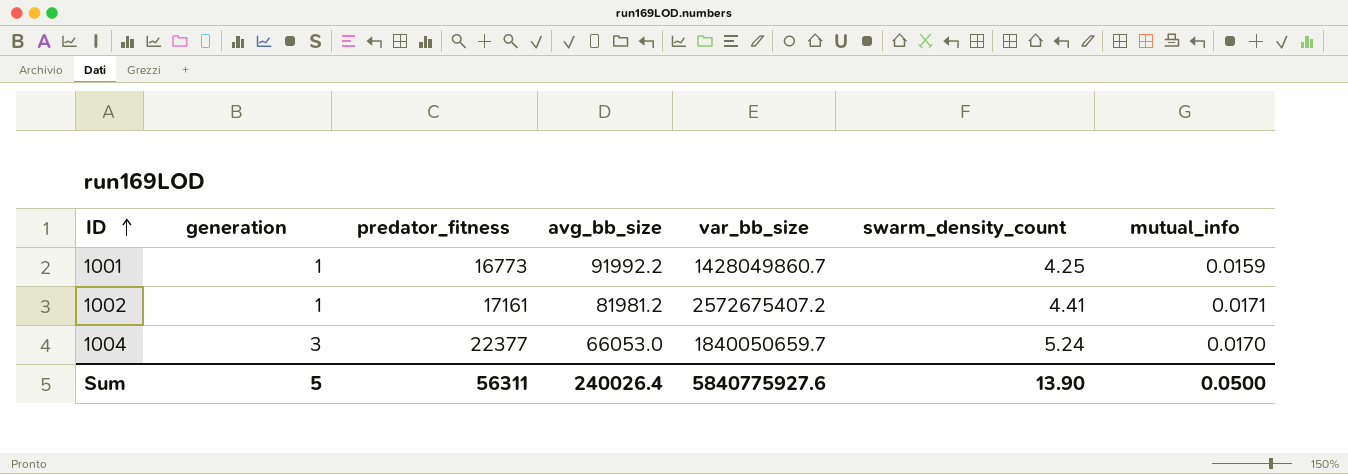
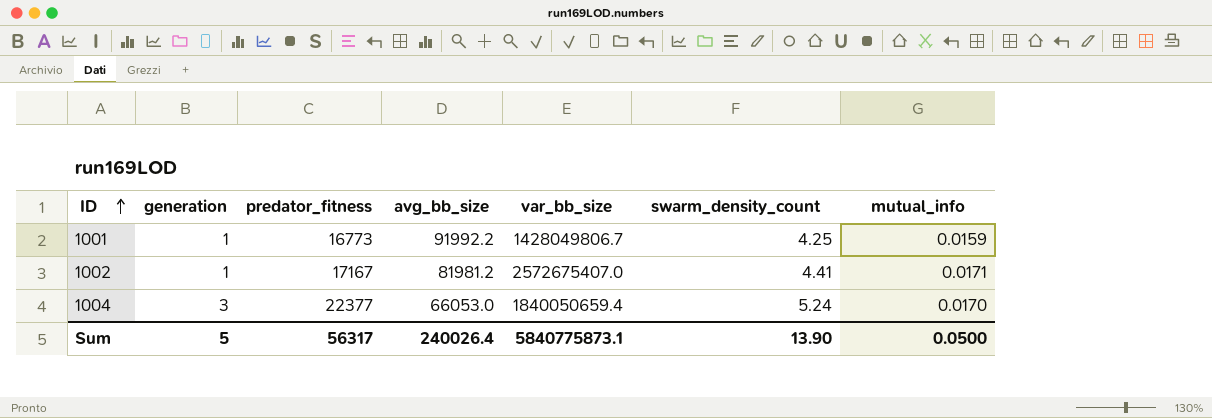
1001 | var_bb_size: 1428049860.7 -> 1428049806.7
1002 | predator_fitness: 17161 -> 17167
1002 | var_bb_size: 2572675407.2 -> 2572675407.0
1004 | var_bb_size: 1840050659.7 -> 1840050659.4
Sum | predator_fitness: 56311 -> 56317
Sum | var_bb_size: 5840775927.6 -> 5840775873.1

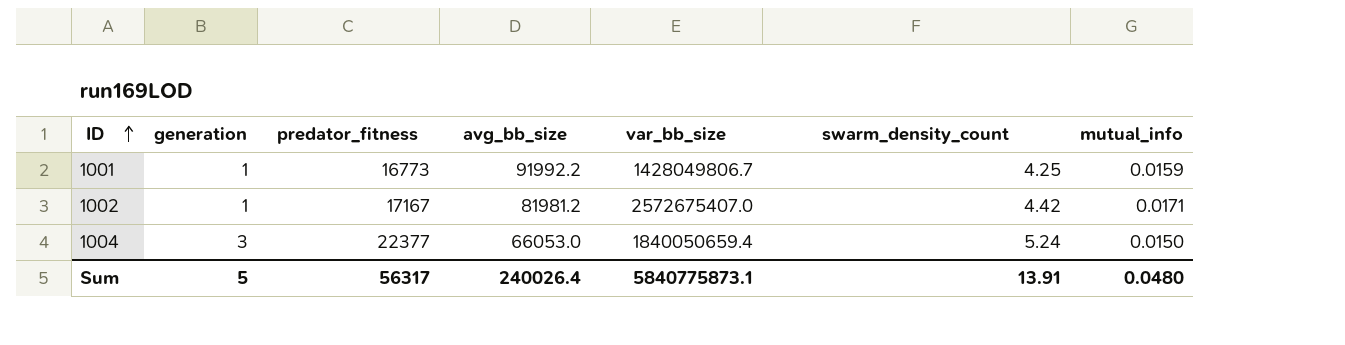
1002 | swarm_density_count: 4.41 -> 4.42
1004 | mutual_info: 0.0170 -> 0.0150
Sum | swarm_density_count: 13.90 -> 13.91
Sum | mutual_info: 0.0500 -> 0.0480

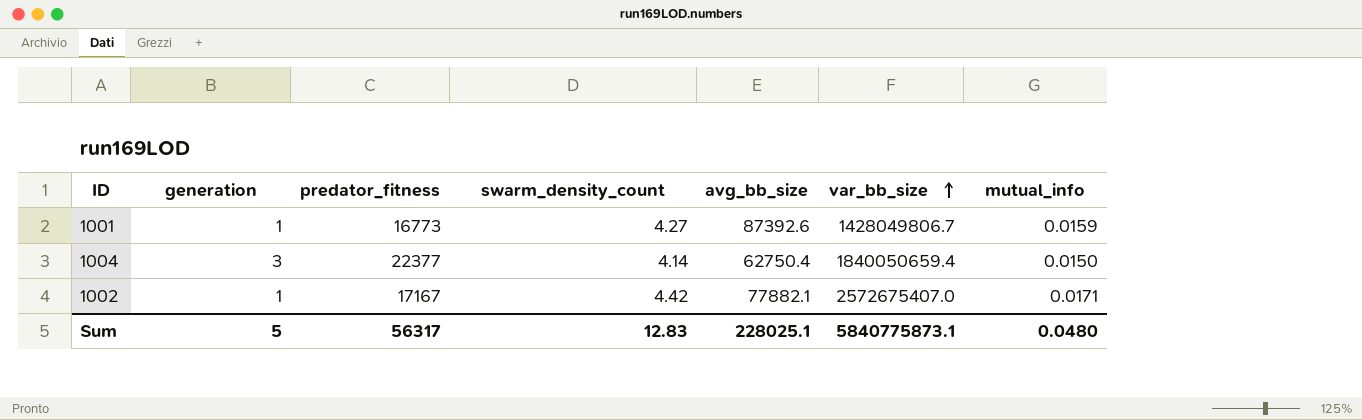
row order: ID ascending -> var_bb_size ascending
column swarm_density_count | position: 6 -> 4
1001 | swarm_density_count: 4.25 -> 4.27
1001 | avg_bb_size: 91992.2 -> 87392.6
1004 | swarm_density_count: 5.24 -> 4.14
1004 | avg_bb_size: 66053.0 -> 62750.4
1002 | avg_bb_size: 81981.2 -> 77882.1
Sum | swarm_density_count: 13.91 -> 12.83
Sum | avg_bb_size: 240026.4 -> 228025.1

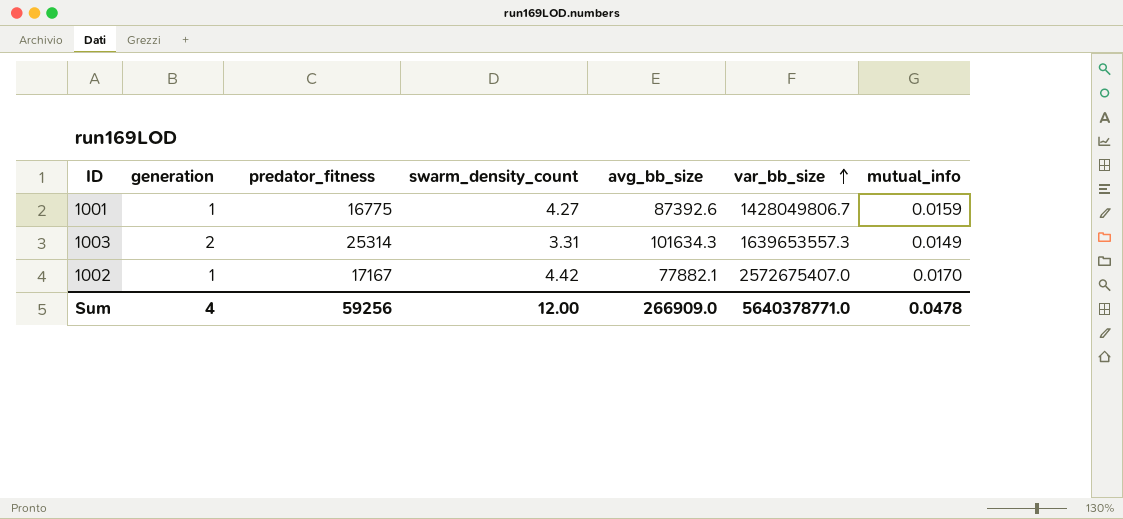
row 1004: 3 | 22377 | 4.14 | 62750.4 | 1840050659.4 | 0.0150 -> none
1001 | predator_fitness: 16773 -> 16775
row 1003: none -> 2 | 25314 | 3.31 | 101634.3 | 1639653557.3 | 0.0149
1002 | mutual_info: 0.0171 -> 0.0170
Sum | generation: 5 -> 4
Sum | predator_fitness: 56317 -> 59256
Sum | swarm_density_count: 12.83 -> 12.00
Sum | avg_bb_size: 228025.1 -> 266909.0
Sum | var_bb_size: 5840775873.1 -> 5640378771.0
Sum | mutual_info: 0.0480 -> 0.0478

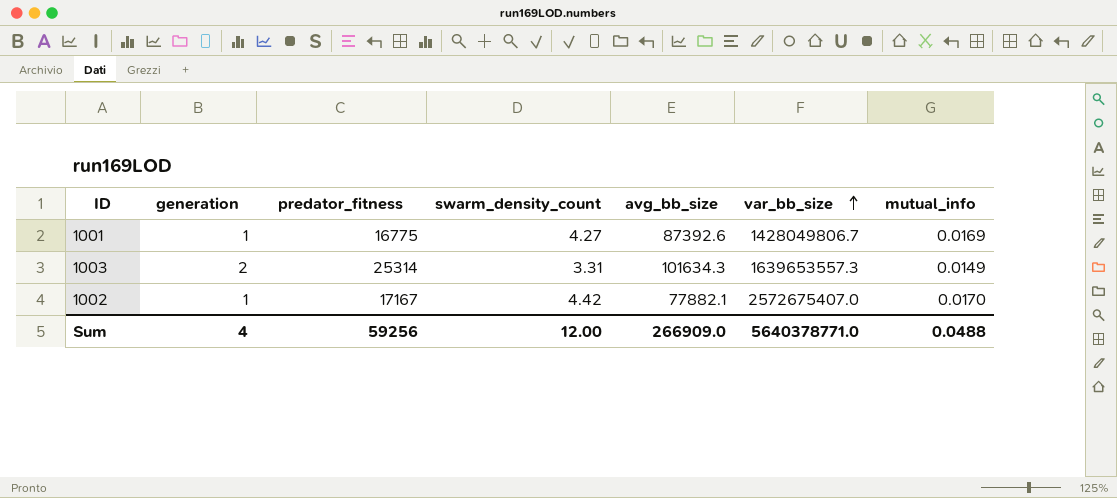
1001 | mutual_info: 0.0159 -> 0.0169
Sum | mutual_info: 0.0478 -> 0.0488

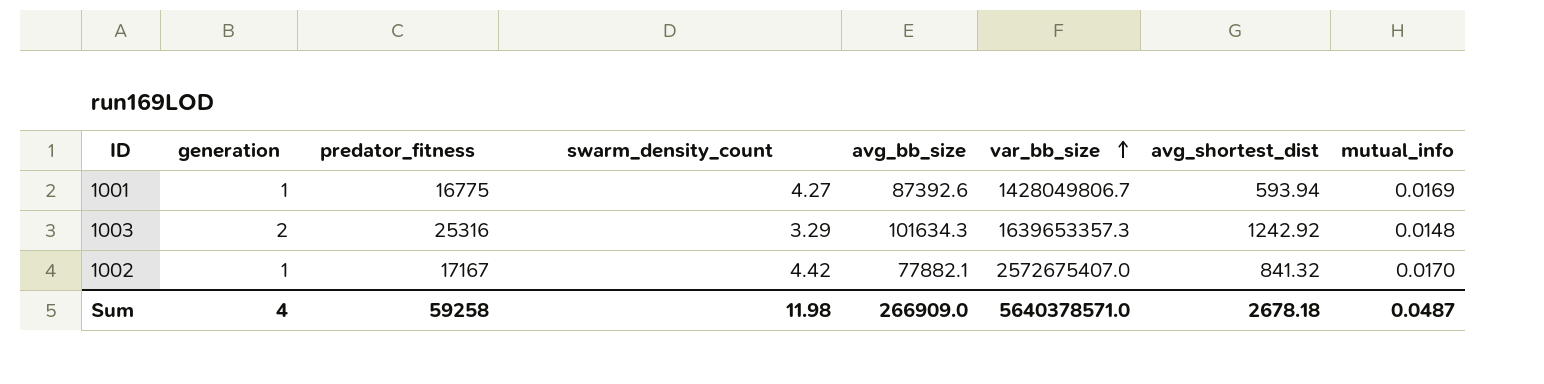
column avg_shortest_dist | position: none -> 7
1003 | predator_fitness: 25314 -> 25316
1003 | swarm_density_count: 3.31 -> 3.29
1003 | var_bb_size: 1639653557.3 -> 1639653357.3
1003 | mutual_info: 0.0149 -> 0.0148
Sum | predator_fitness: 59256 -> 59258
Sum | swarm_density_count: 12.00 -> 11.98
Sum | var_bb_size: 5640378771.0 -> 5640378571.0
Sum | mutual_info: 0.0488 -> 0.0487

